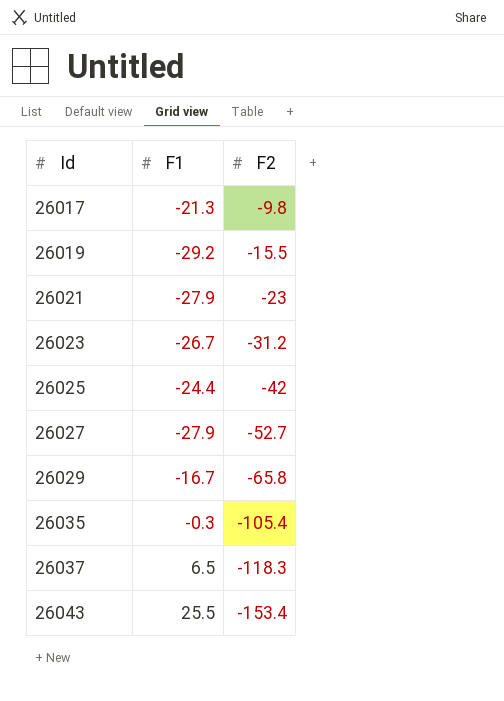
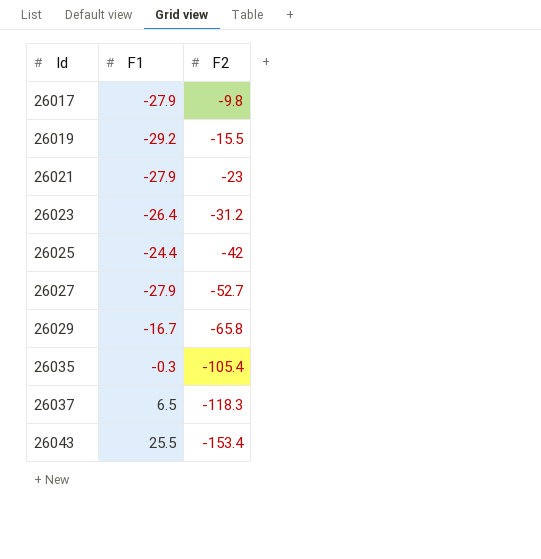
26017 | F1: -21.3 -> -27.9
26023 | F1: -26.7 -> -26.4

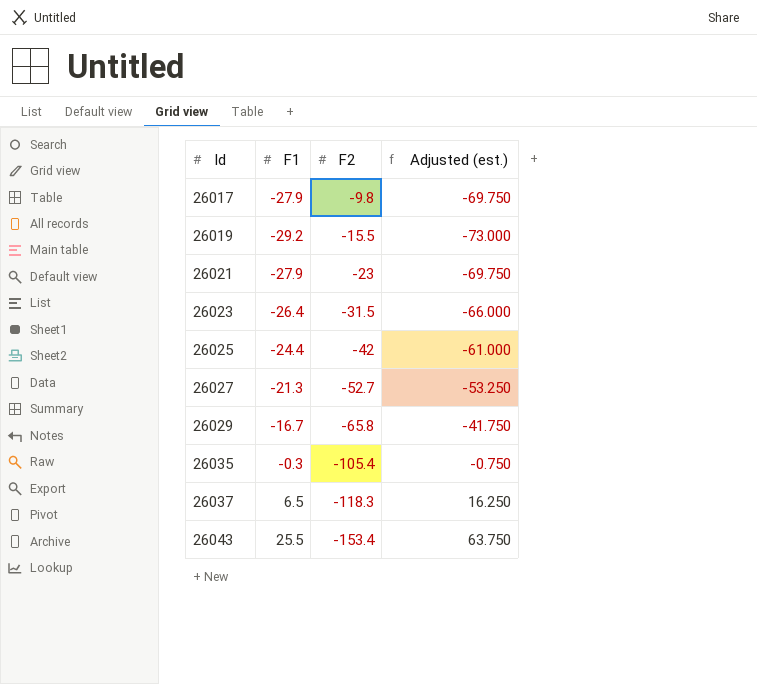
column Adjusted (est.) | formula: none -> [F1] * 2.5
26023 | F2: -31.2 -> -31.5
26027 | F1: -27.9 -> -21.3

